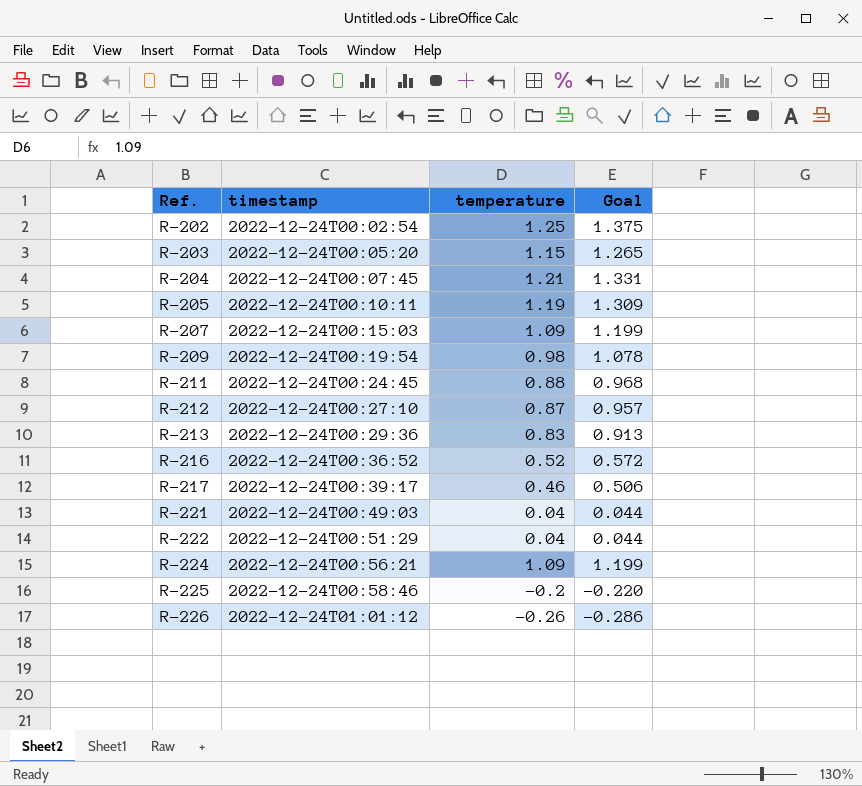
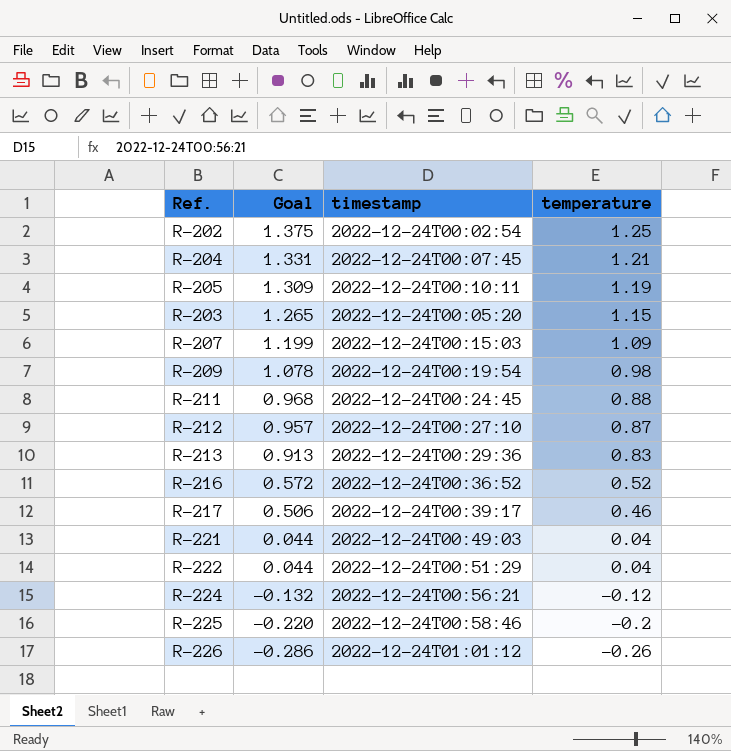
row order: Ref. ascending -> Goal descending
column Goal | position: 4 -> 2
R-224 | Goal: 1.199 -> -0.132
R-224 | temperature: 1.09 -> -0.12

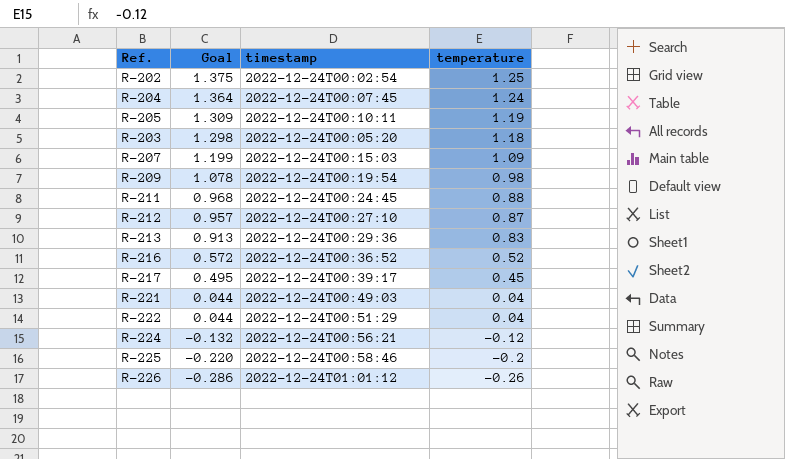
R-204 | Goal: 1.331 -> 1.364
R-204 | temperature: 1.21 -> 1.24
R-203 | Goal: 1.265 -> 1.298
R-203 | temperature: 1.15 -> 1.18
R-217 | Goal: 0.506 -> 0.495
R-217 | temperature: 0.46 -> 0.45

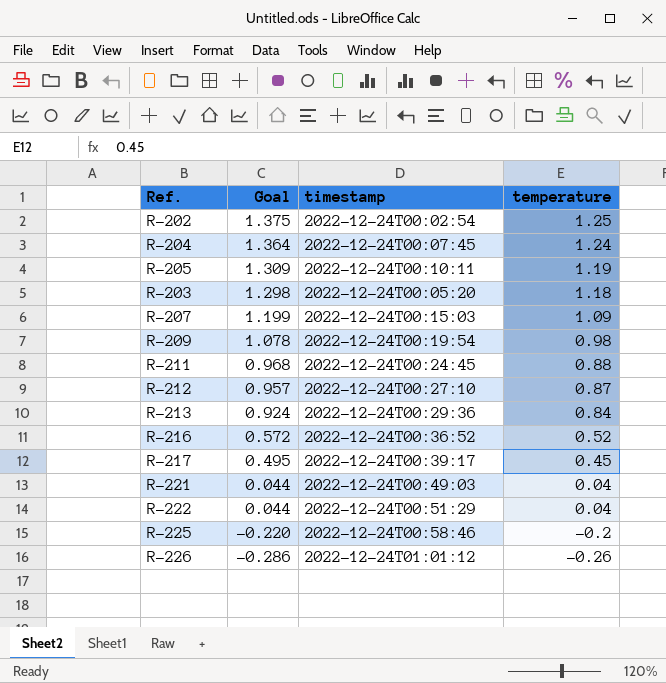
row R-224: -0.132 | 2022-12-24T00:56:21 | -0.12 -> none
R-213 | Goal: 0.913 -> 0.924
R-213 | temperature: 0.83 -> 0.84

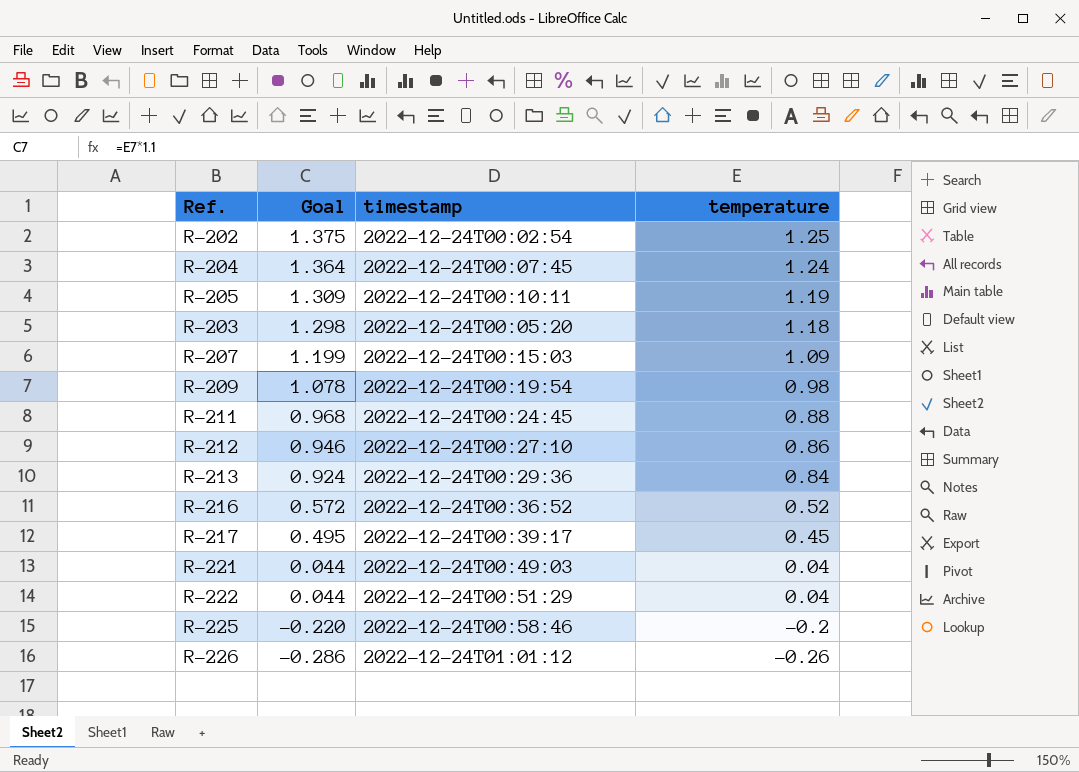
R-212 | Goal: 0.957 -> 0.946
R-212 | temperature: 0.87 -> 0.86

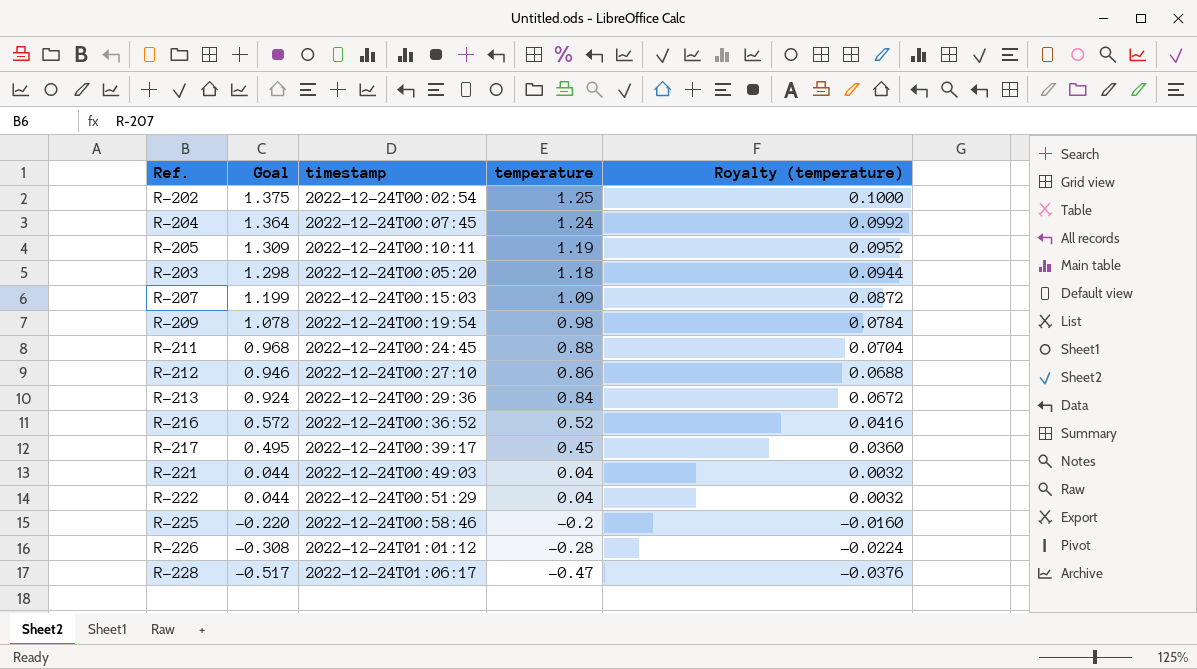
column Royalty (temperature) | formula: none -> [temperature] * 0.08
R-226 | Goal: -0.286 -> -0.308
R-226 | temperature: -0.26 -> -0.28
row R-228: none -> -0.517 | 2022-12-24T01:06:17 | -0.47 | -0.0376

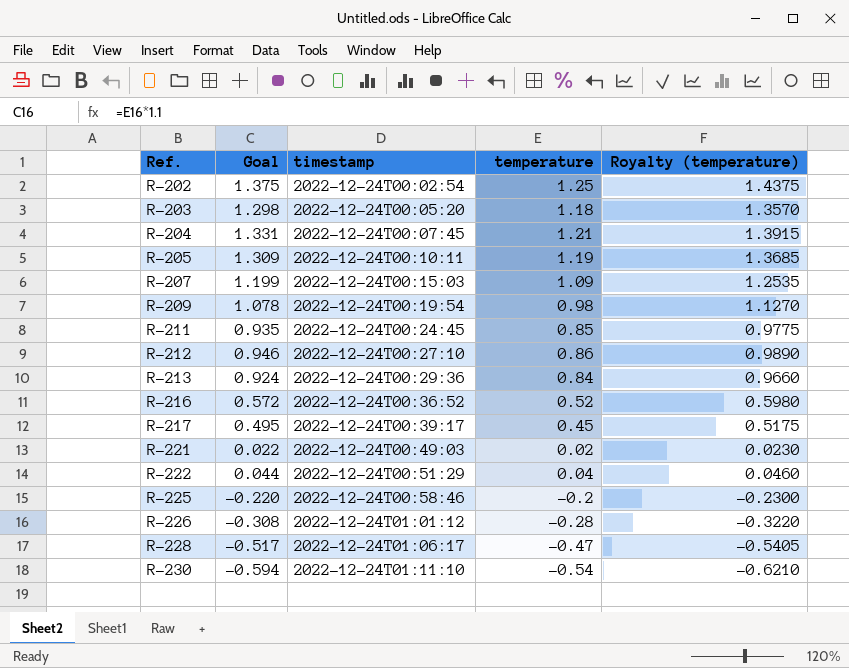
row order: Goal descending -> Ref. ascending
column Royalty (temperature) | formula: [temperature] * 0.08 -> [temperature] * 1.15
R-204 | Goal: 1.364 -> 1.331
R-204 | temperature: 1.24 -> 1.21
R-211 | Goal: 0.968 -> 0.935
R-211 | temperature: 0.88 -> 0.85
R-221 | Goal: 0.044 -> 0.022
R-221 | temperature: 0.04 -> 0.02
row R-230: none -> -0.594 | 2022-12-24T01:11:10 | -0.54 | -0.6210

